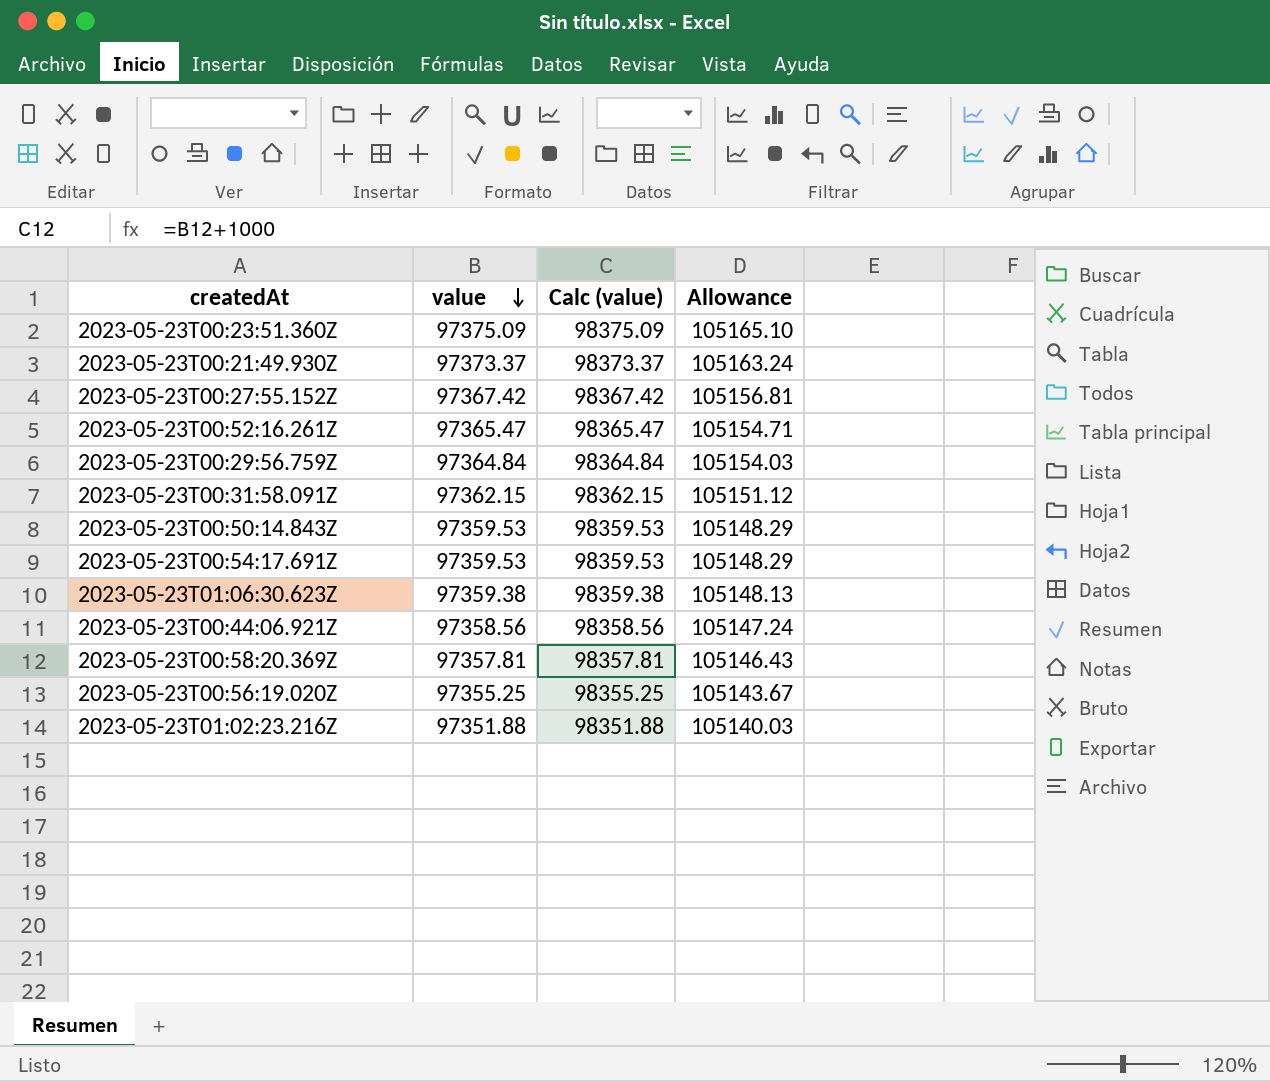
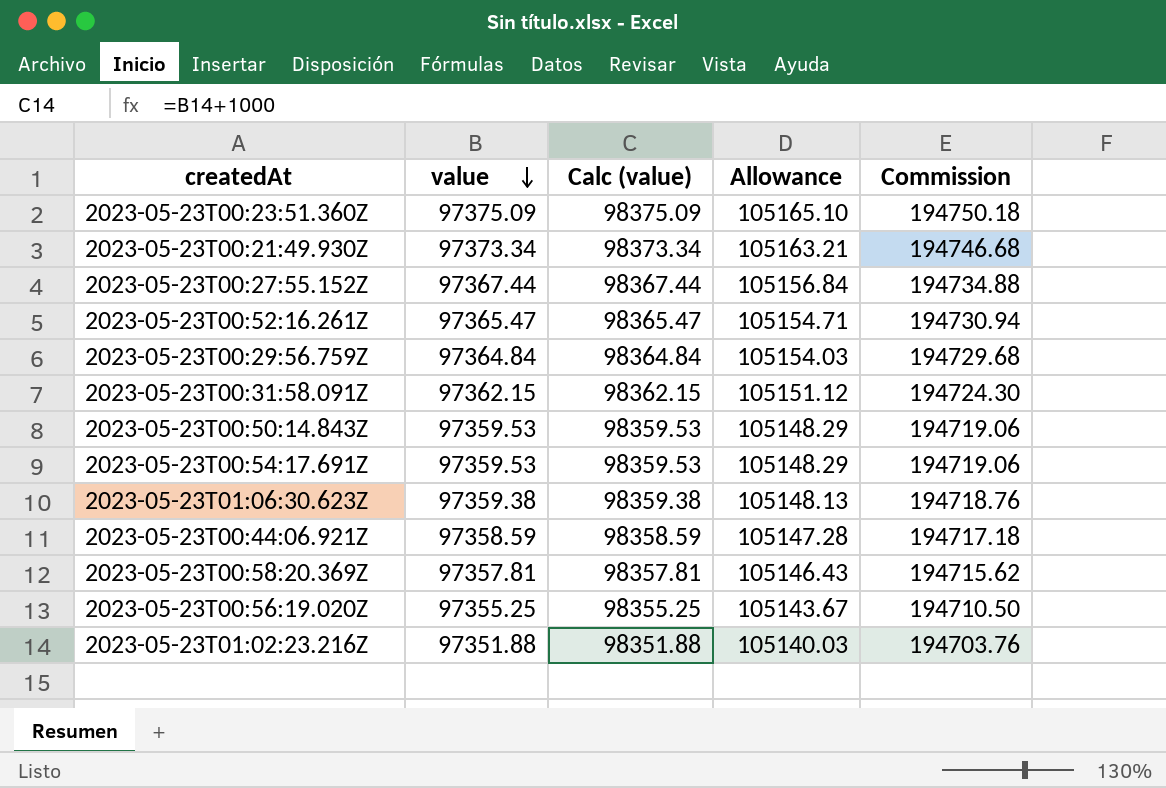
column Commission | formula: none -> [value] * 2
2023-05-23T00:21:49.930Z | value: 97373.37 -> 97373.34
2023-05-23T00:21:49.930Z | Calc (value): 98373.37 -> 98373.34
2023-05-23T00:21:49.930Z | Allowance: 105163.24 -> 105163.21
2023-05-23T00:27:55.152Z | value: 97367.42 -> 97367.44
2023-05-23T00:27:55.152Z | Calc (value): 98367.42 -> 98367.44
2023-05-23T00:27:55.152Z | Allowance: 105156.81 -> 105156.84
2023-05-23T00:44:06.921Z | value: 97358.56 -> 97358.59
2023-05-23T00:44:06.921Z | Calc (value): 98358.56 -> 98358.59
2023-05-23T00:44:06.921Z | Allowance: 105147.24 -> 105147.28

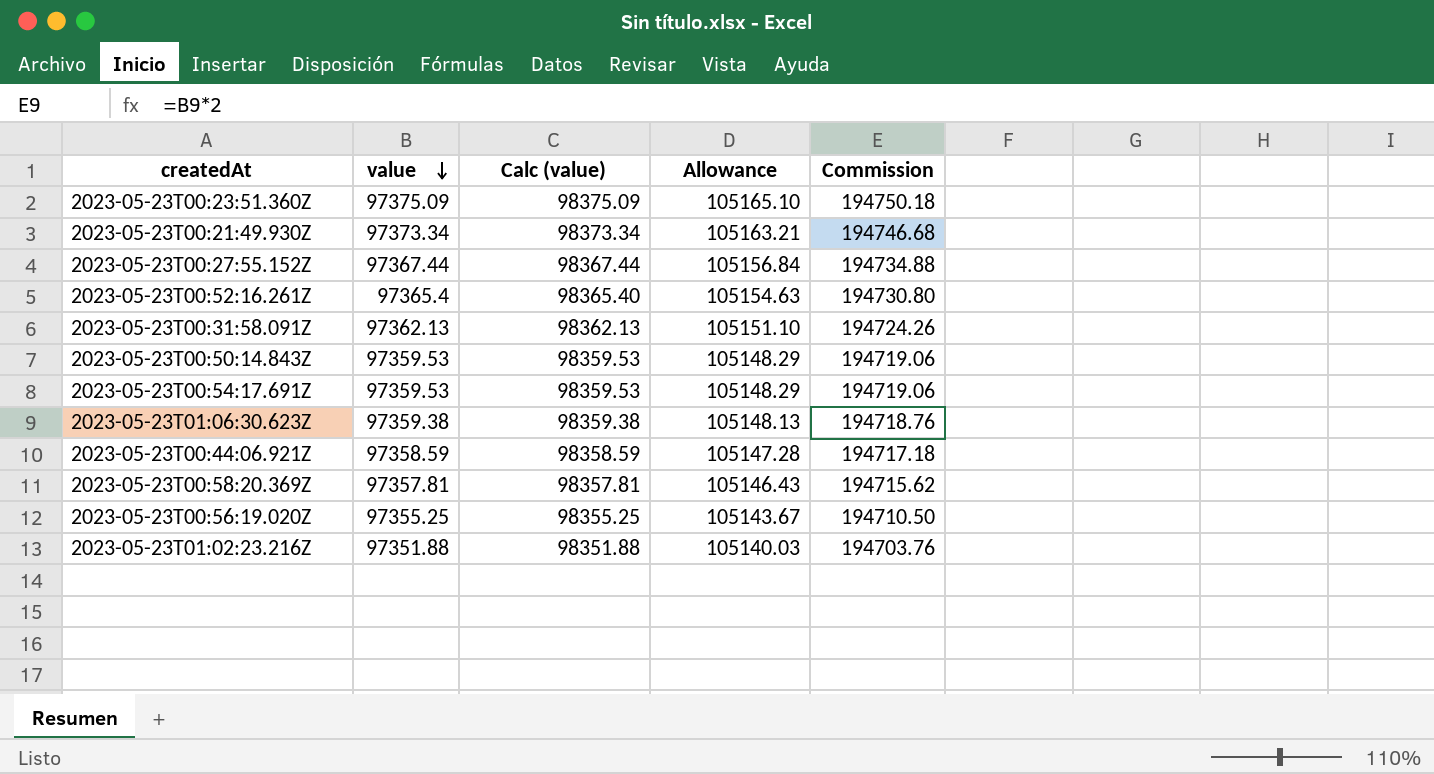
row 2023-05-23T00:29:56.759Z: 97364.84 | 98364.84 | 105154.03 | 194729.68 -> none
2023-05-23T00:52:16.261Z | value: 97365.47 -> 97365.4
2023-05-23T00:52:16.261Z | Calc (value): 98365.47 -> 98365.40
2023-05-23T00:52:16.261Z | Allowance: 105154.71 -> 105154.63
2023-05-23T00:52:16.261Z | Commission: 194730.94 -> 194730.80
2023-05-23T00:31:58.091Z | value: 97362.15 -> 97362.13
2023-05-23T00:31:58.091Z | Calc (value): 98362.15 -> 98362.13
2023-05-23T00:31:58.091Z | Allowance: 105151.12 -> 105151.10
2023-05-23T00:31:58.091Z | Commission: 194724.30 -> 194724.26

